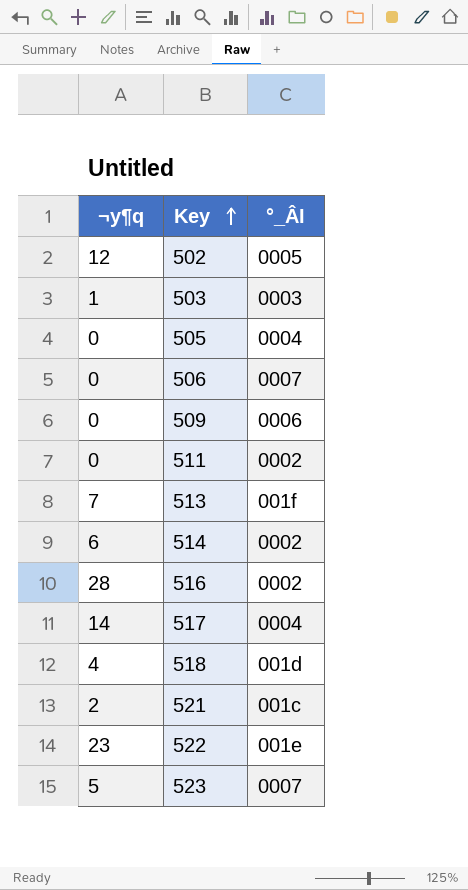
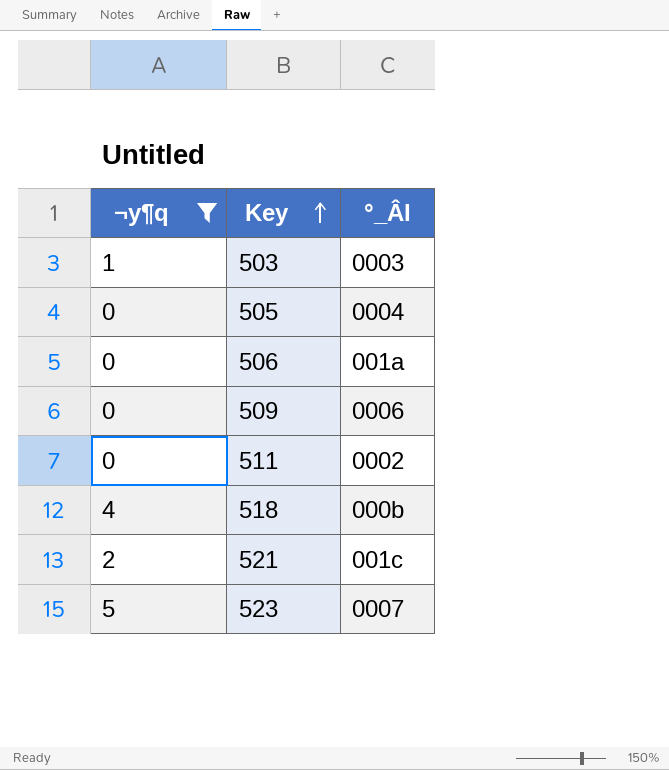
filter: none -> ¬y¶q <= 5
506 | °_ÂI: 0007 -> 001a
518 | °_ÂI: 001d -> 000b

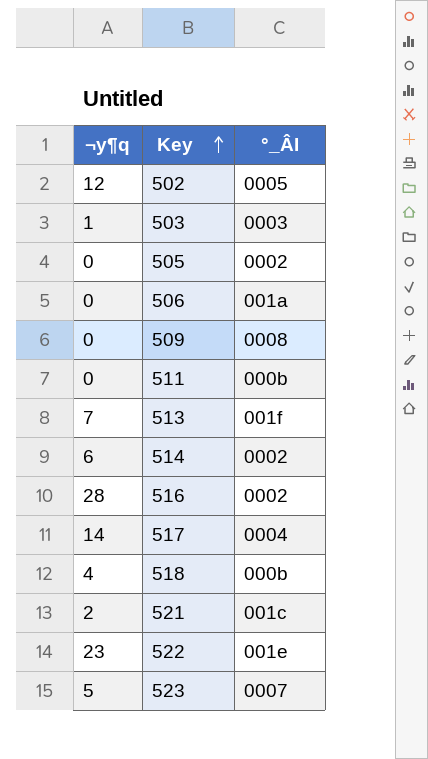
filter: ¬y¶q <= 5 -> none
505 | °_ÂI: 0004 -> 0002
509 | °_ÂI: 0006 -> 0008
511 | °_ÂI: 0002 -> 000b

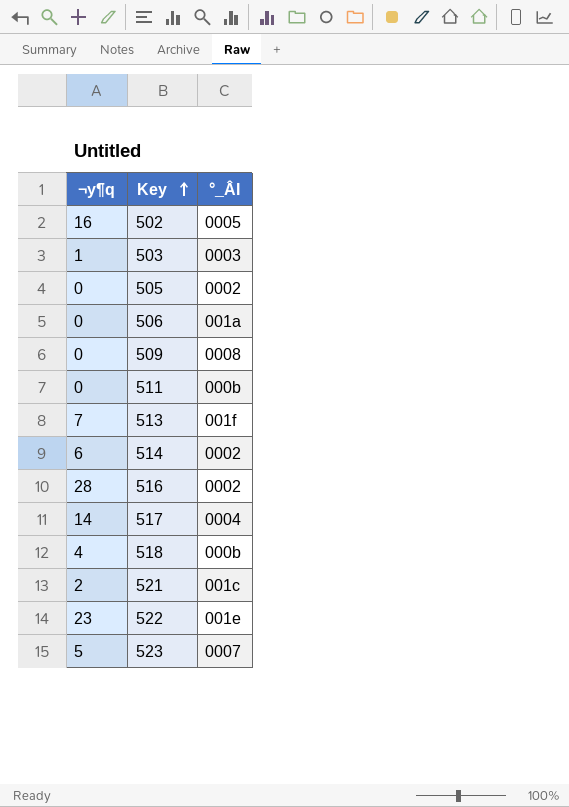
502 | ¬y¶q: 12 -> 16

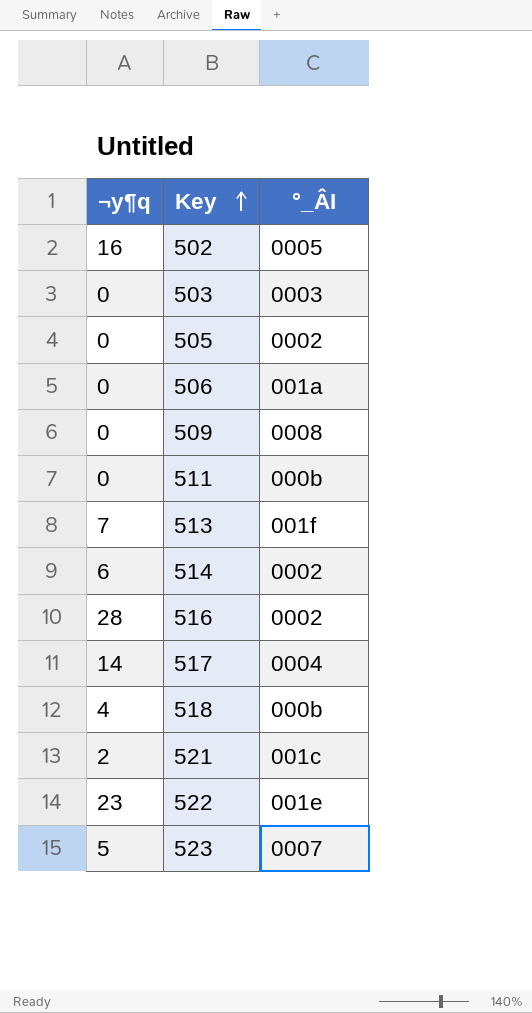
503 | ¬y¶q: 1 -> 0

